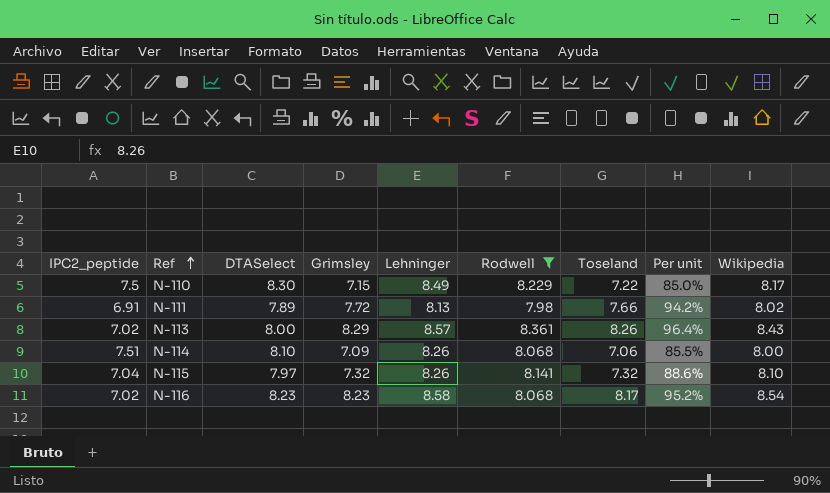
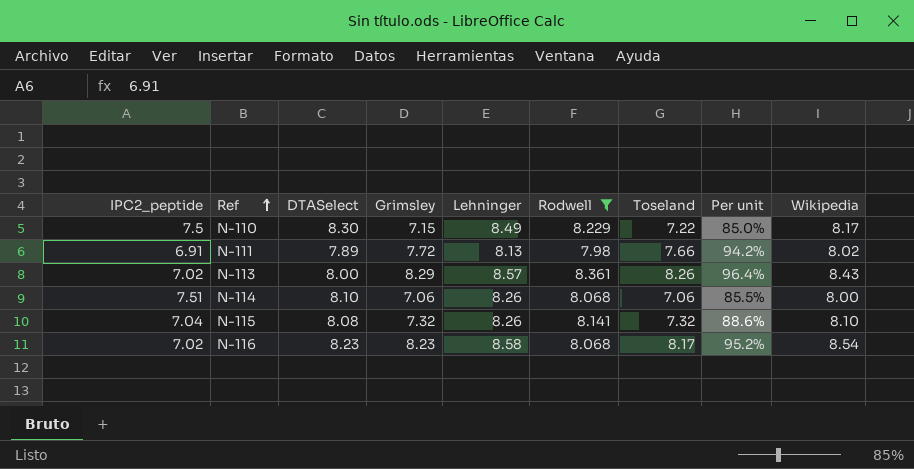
N-114 | Grimsley: 7.09 -> 7.06
N-115 | DTASelect: 7.97 -> 8.08

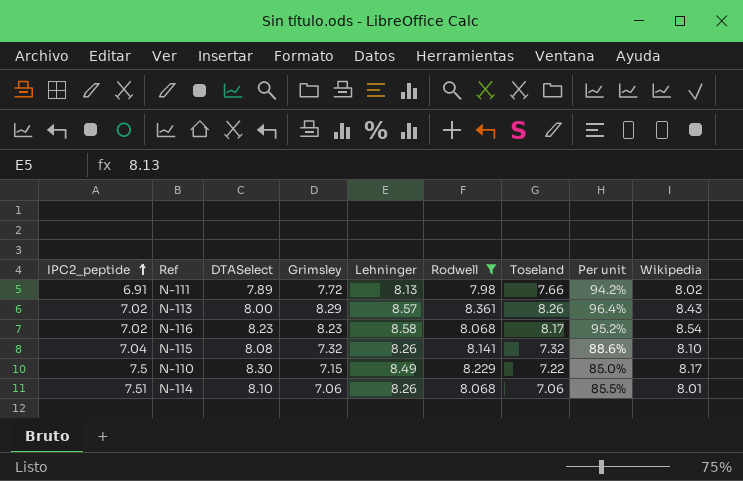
row order: Ref ascending -> IPC2_peptide ascending
N-114 | Wikipedia: 8.00 -> 8.01

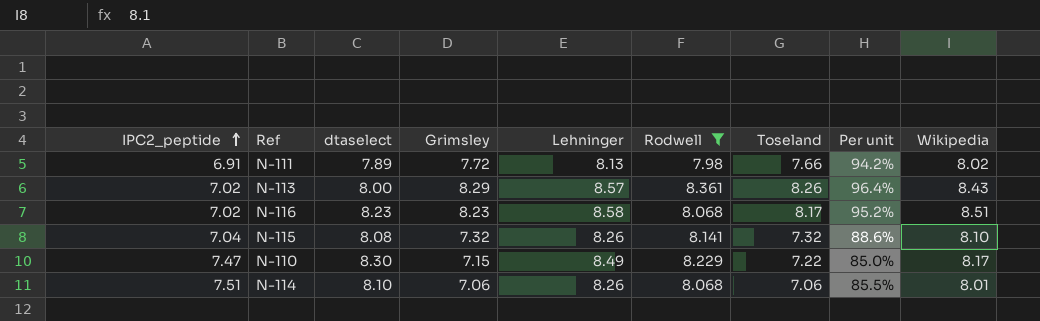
column name: DTASelect -> dtaselect
N-116 | Wikipedia: 8.54 -> 8.51
N-110 | IPC2_peptide: 7.5 -> 7.47

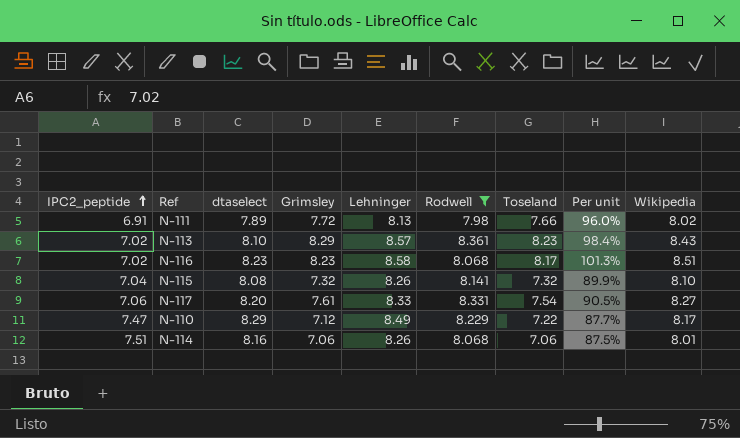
column Per unit | formula: [Toseland] / [Lehninger] -> [Toseland] / [Rodwell]
N-113 | dtaselect: 8.00 -> 8.10
N-113 | Toseland: 8.26 -> 8.23
row N-117: none -> 7.06 | 8.20 | 7.61 | 8.33 | 8.331 | 7.54 | 90.5% | 8.27
N-110 | dtaselect: 8.30 -> 8.29
N-110 | Grimsley: 7.15 -> 7.12
N-114 | dtaselect: 8.10 -> 8.16

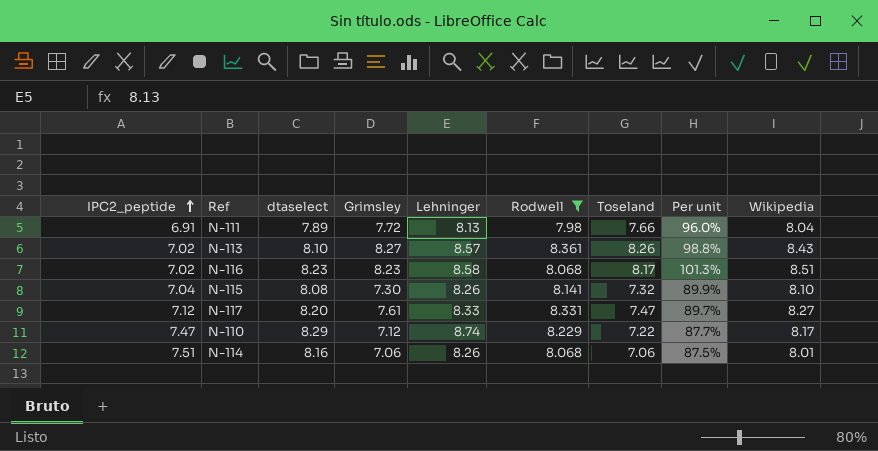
N-111 | Wikipedia: 8.02 -> 8.04
N-113 | Grimsley: 8.29 -> 8.27
N-113 | Toseland: 8.23 -> 8.26
N-113 | Per unit: 98.4% -> 98.8%
N-115 | Grimsley: 7.32 -> 7.30
N-117 | IPC2_peptide: 7.06 -> 7.12
N-117 | Toseland: 7.54 -> 7.47
N-117 | Per unit: 90.5% -> 89.7%
N-110 | Lehninger: 8.49 -> 8.74

